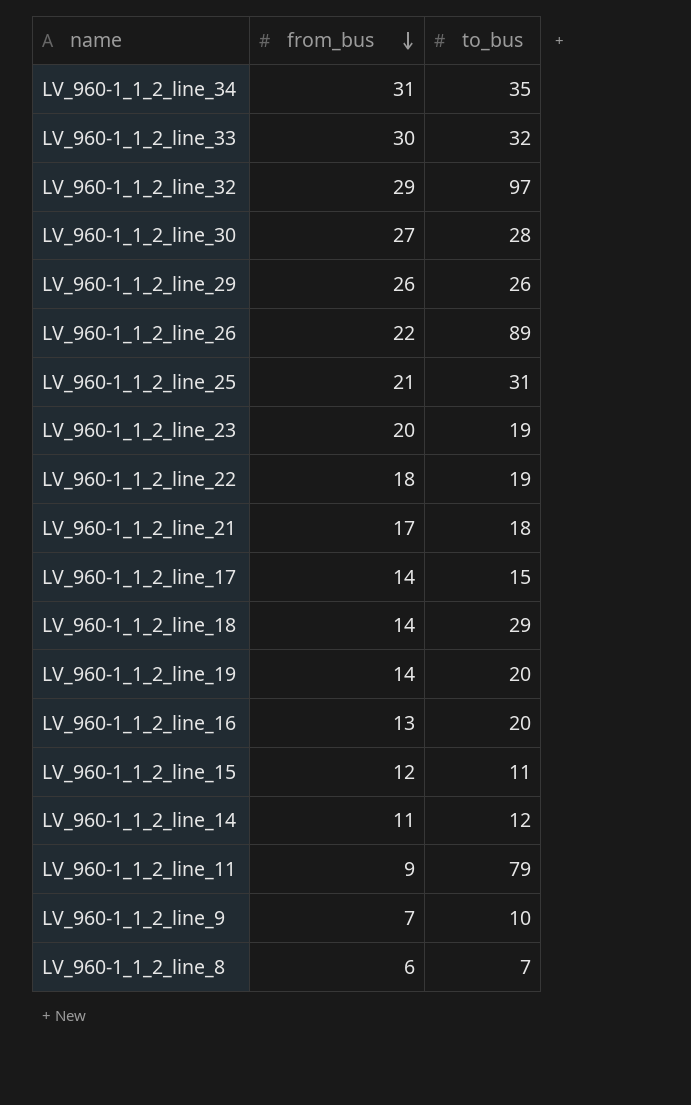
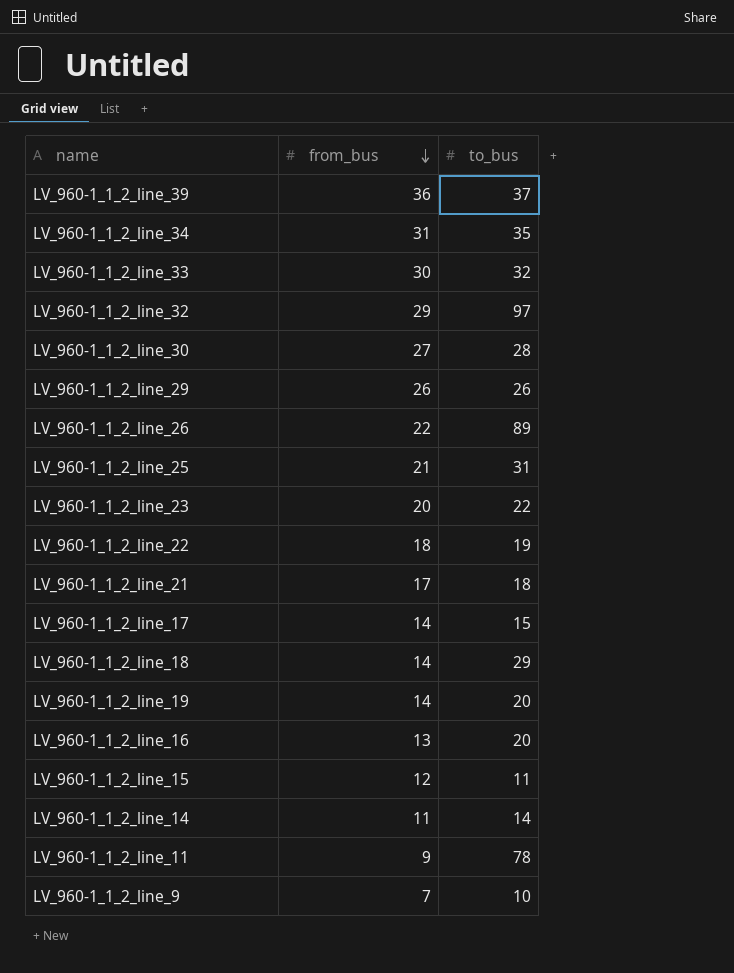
row LV_960-1_1_2_line_8: 6 | 7 -> none
row LV_960-1_1_2_line_39: none -> 36 | 37
LV_960-1_1_2_line_23 | to_bus: 19 -> 22
LV_960-1_1_2_line_14 | to_bus: 12 -> 14
LV_960-1_1_2_line_11 | to_bus: 79 -> 78

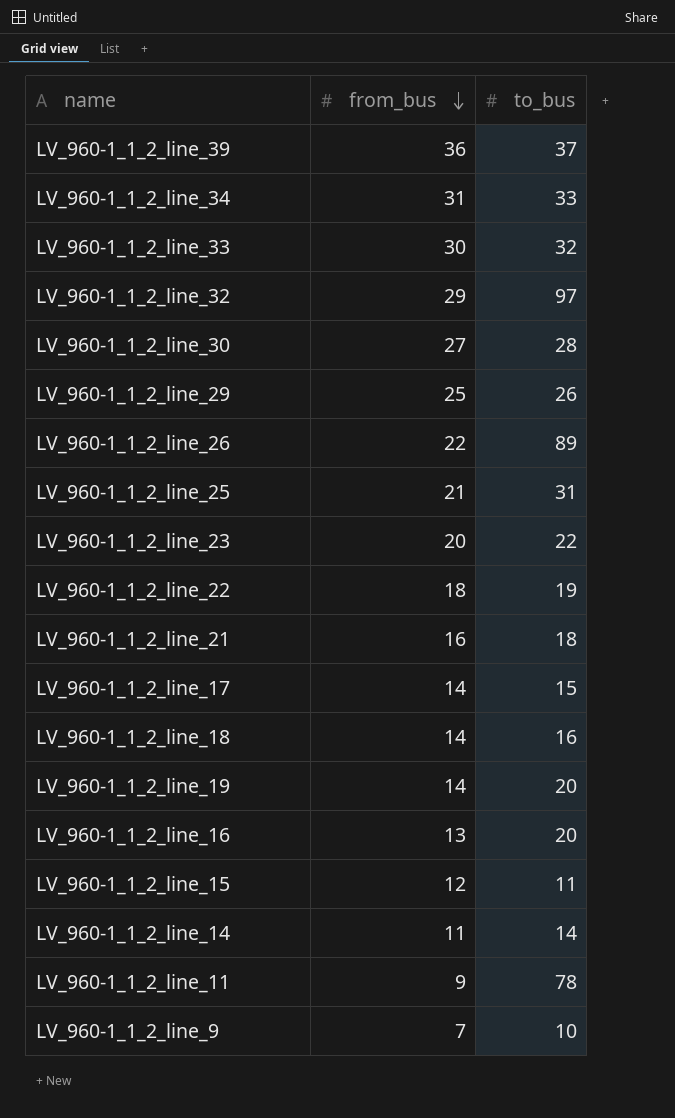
LV_960-1_1_2_line_34 | to_bus: 35 -> 33
LV_960-1_1_2_line_29 | from_bus: 26 -> 25
LV_960-1_1_2_line_21 | from_bus: 17 -> 16
LV_960-1_1_2_line_18 | to_bus: 29 -> 16

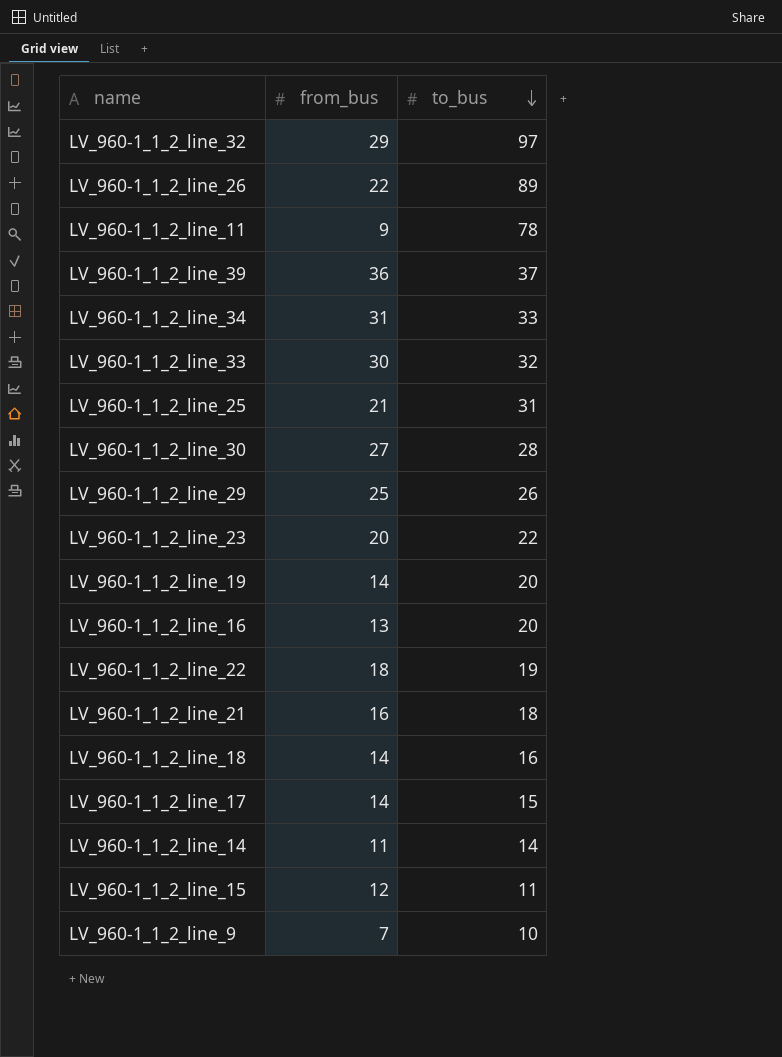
row order: from_bus descending -> to_bus descending

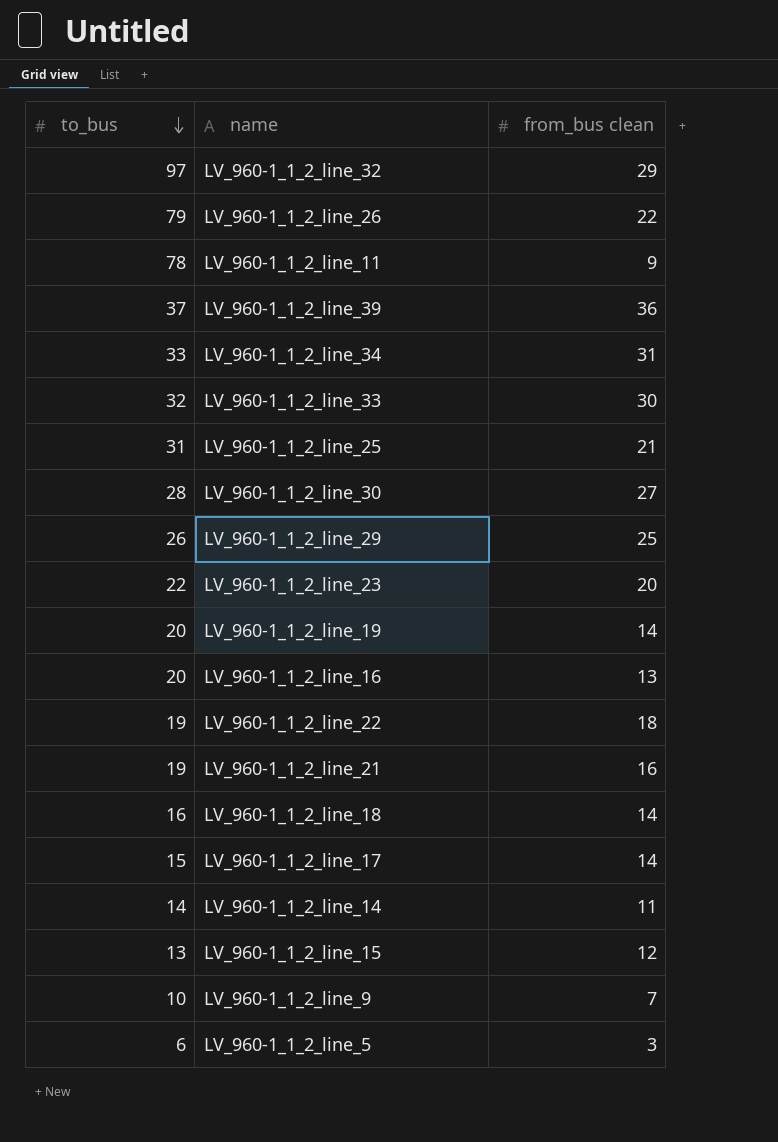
column to_bus | position: 3 -> 1
column name: from_bus -> from_bus clean
LV_960-1_1_2_line_26 | to_bus: 89 -> 79
LV_960-1_1_2_line_21 | to_bus: 18 -> 19
LV_960-1_1_2_line_15 | to_bus: 11 -> 13
row LV_960-1_1_2_line_5: none -> 6 | 3

